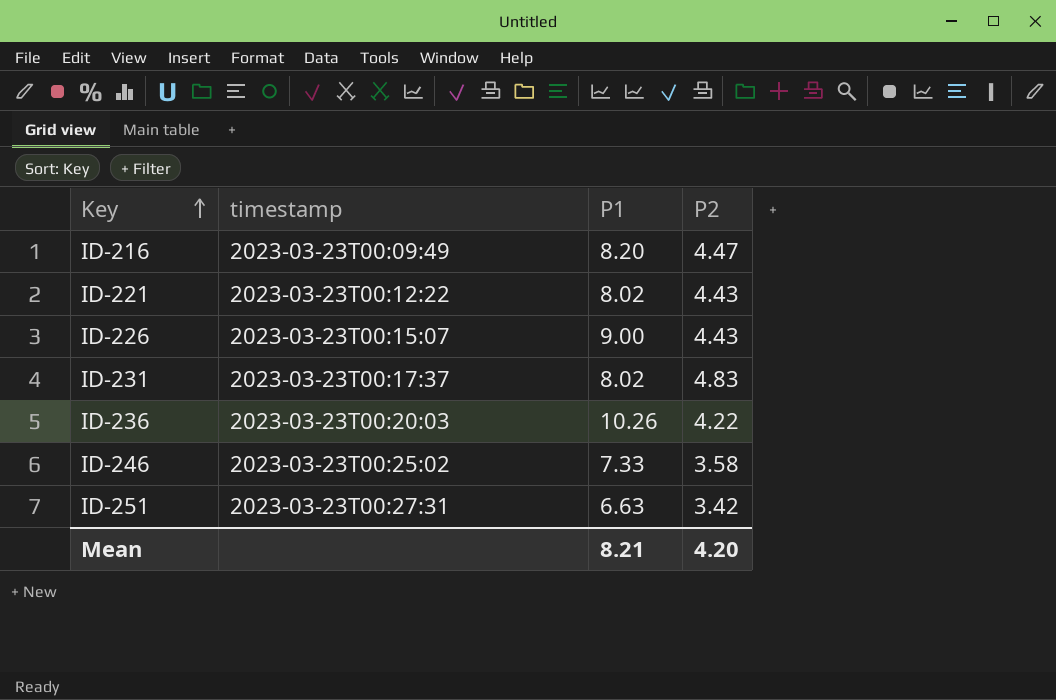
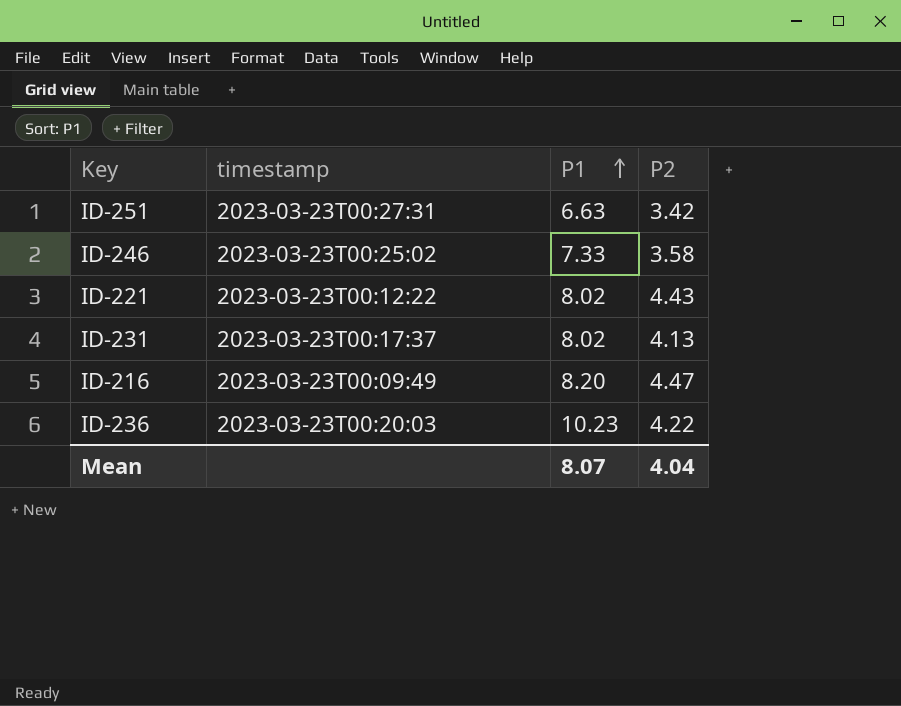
row order: Key ascending -> P1 ascending
row ID-226: 2023-03-23T00:15:07 | 9.00 | 4.43 -> none
ID-231 | P2: 4.83 -> 4.13
ID-236 | P1: 10.26 -> 10.23
Mean | P1: 8.21 -> 8.07
Mean | P2: 4.20 -> 4.04

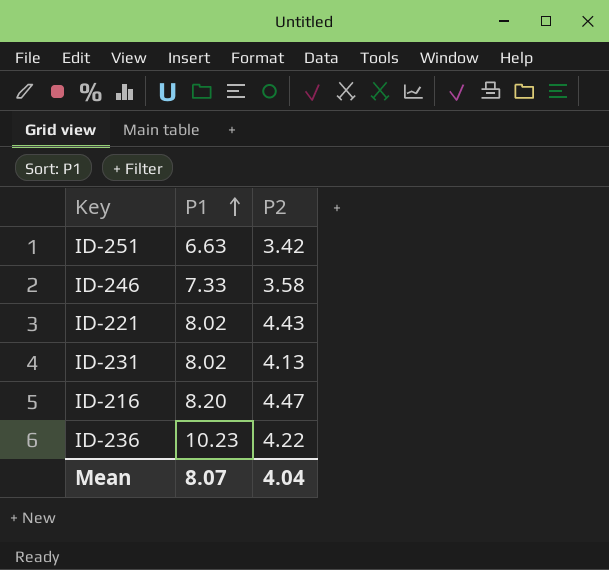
column timestamp | position: 2 -> none

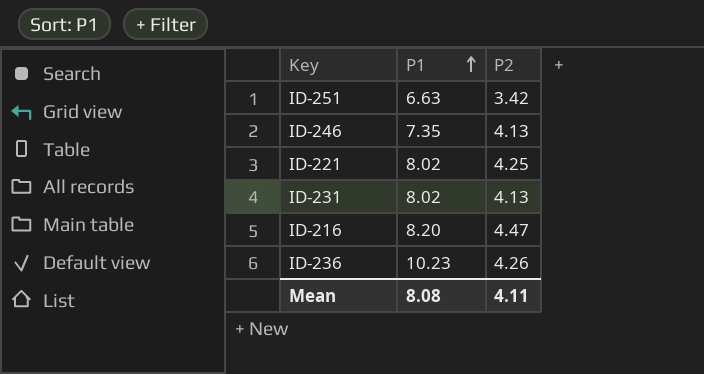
ID-246 | P1: 7.33 -> 7.35
ID-246 | P2: 3.58 -> 4.13
ID-221 | P2: 4.43 -> 4.25
ID-236 | P2: 4.22 -> 4.26
Mean | P1: 8.07 -> 8.08
Mean | P2: 4.04 -> 4.11

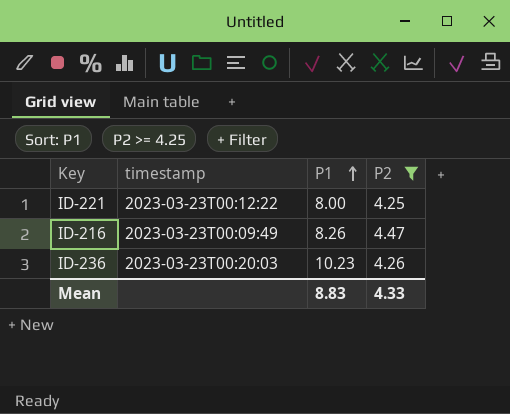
filter: none -> P2 >= 4.25
column timestamp | position: none -> 2
ID-221 | P1: 8.02 -> 8.00
ID-216 | P1: 8.20 -> 8.26
Mean | P1: 8.08 -> 8.83
Mean | P2: 4.11 -> 4.33

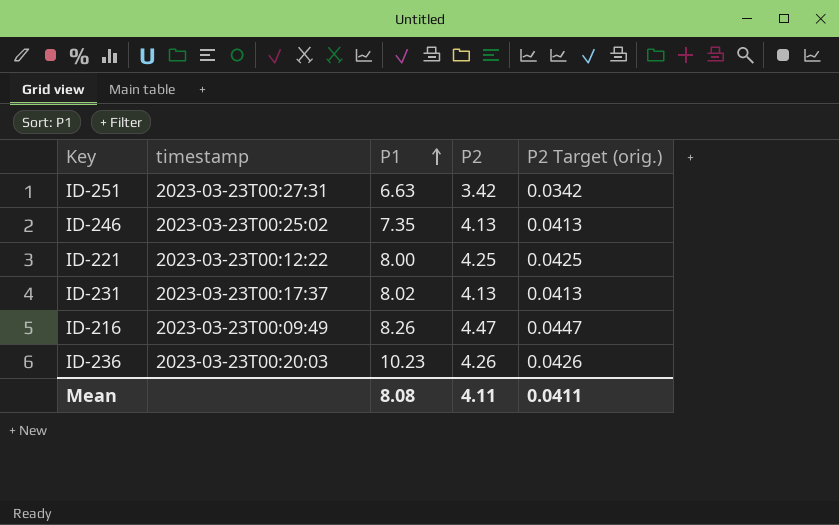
filter: P2 >= 4.25 -> none
column P2 Target (orig.) | formula: none -> [P2] * 0.01
Mean | P1: 8.83 -> 8.08
Mean | P2: 4.33 -> 4.11

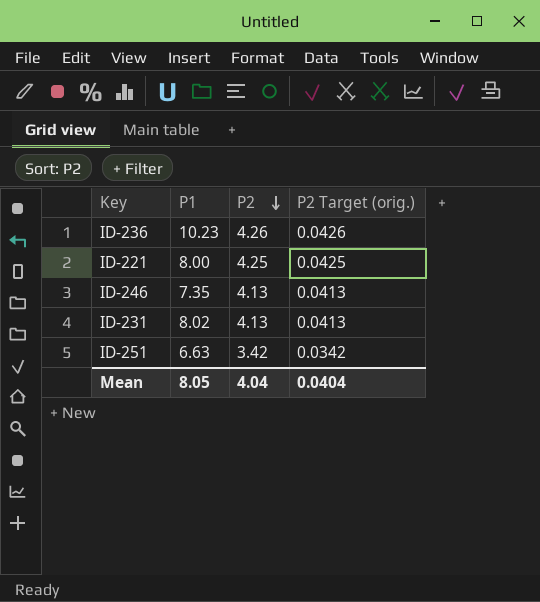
row order: P1 ascending -> P2 descending
column timestamp | position: 2 -> none
row ID-216: 2023-03-23T00:09:49 | 8.26 | 4.47 | 0.0447 -> none
Mean | P1: 8.08 -> 8.05
Mean | P2: 4.11 -> 4.04
Mean | P2 Target (orig.): 0.0411 -> 0.0404

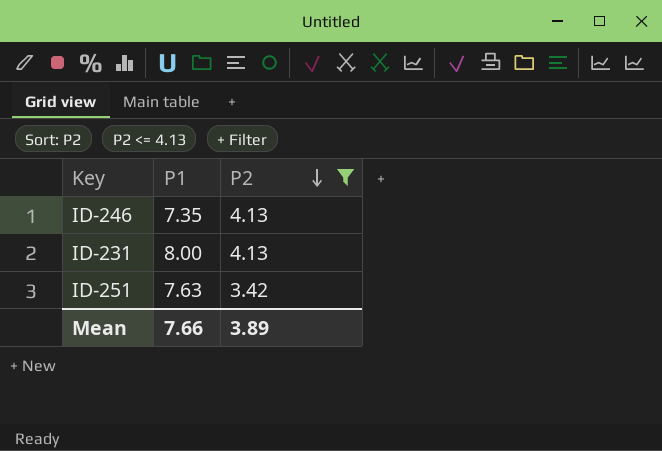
filter: none -> P2 <= 4.13
column P2 Target (orig.) | formula: [P2] * 0.01 -> none
ID-231 | P1: 8.02 -> 8.00
ID-251 | P1: 6.63 -> 7.63
Mean | P1: 8.05 -> 7.66
Mean | P2: 4.04 -> 3.89

